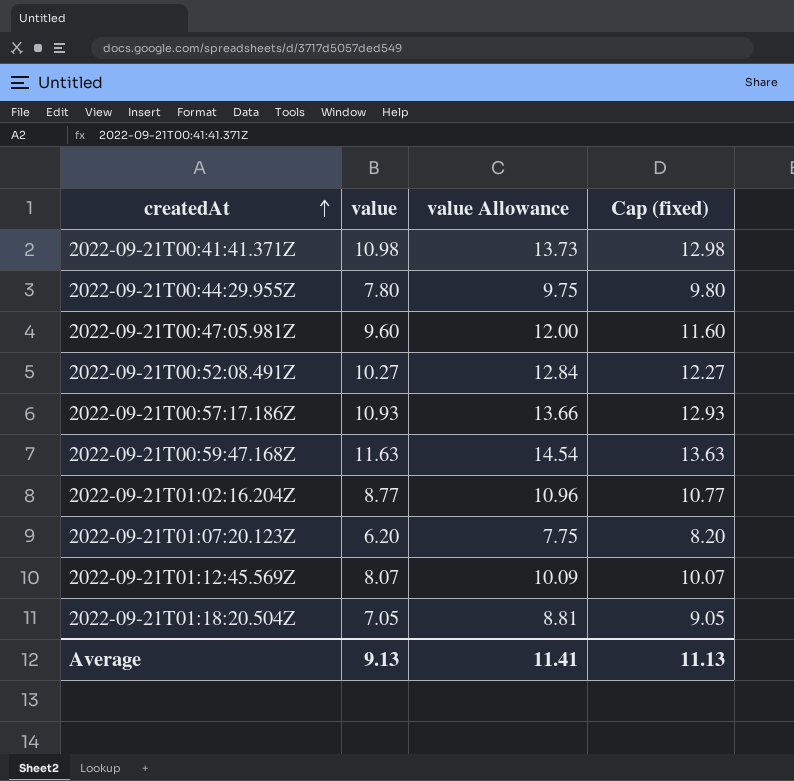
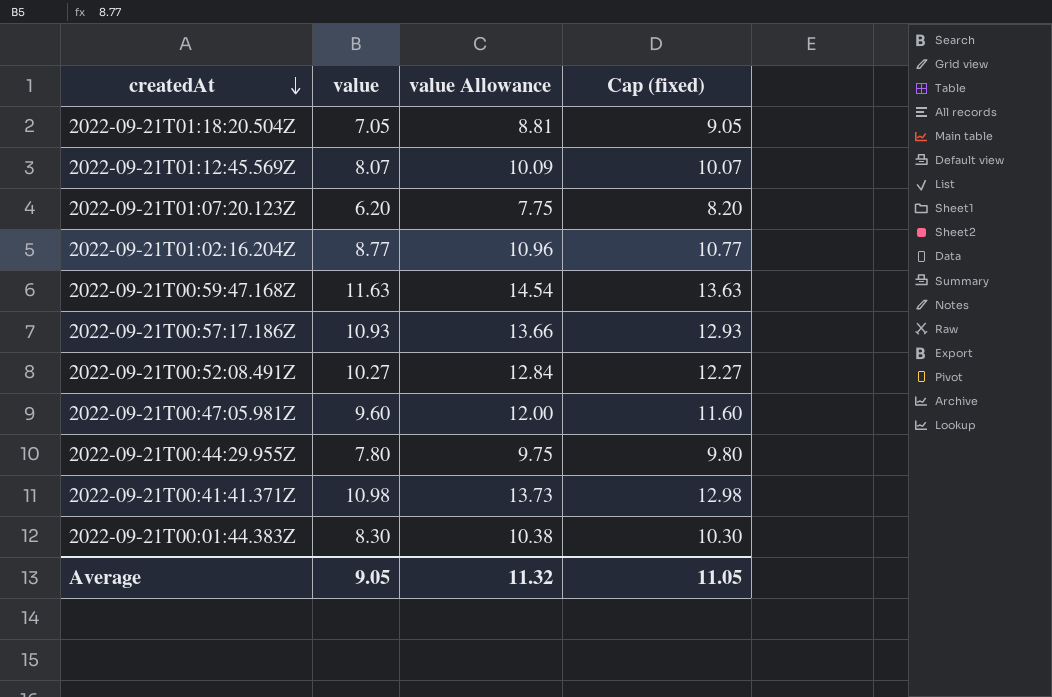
row order: createdAt ascending -> createdAt descending
row 2022-09-21T00:01:44.383Z: none -> 8.30 | 10.38 | 10.30
Average | value: 9.13 -> 9.05
Average | value Allowance: 11.41 -> 11.32
Average | Cap (fixed): 11.13 -> 11.05

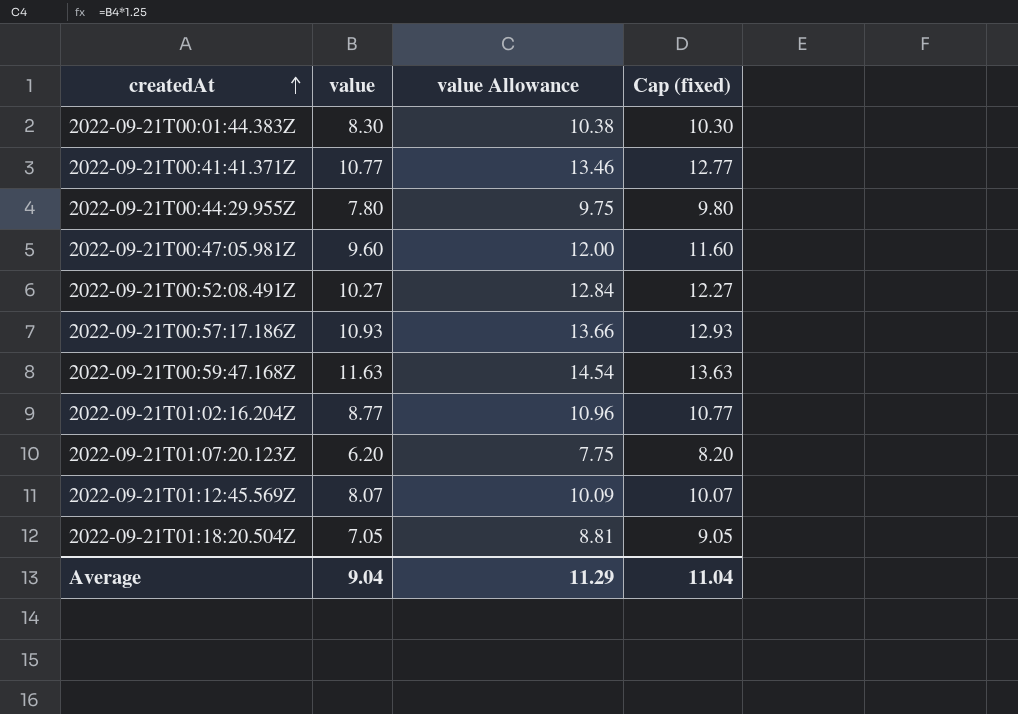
row order: createdAt descending -> createdAt ascending
2022-09-21T00:41:41.371Z | value: 10.98 -> 10.77
2022-09-21T00:41:41.371Z | value Allowance: 13.73 -> 13.46
2022-09-21T00:41:41.371Z | Cap (fixed): 12.98 -> 12.77
Average | value: 9.05 -> 9.04
Average | value Allowance: 11.32 -> 11.29
Average | Cap (fixed): 11.05 -> 11.04

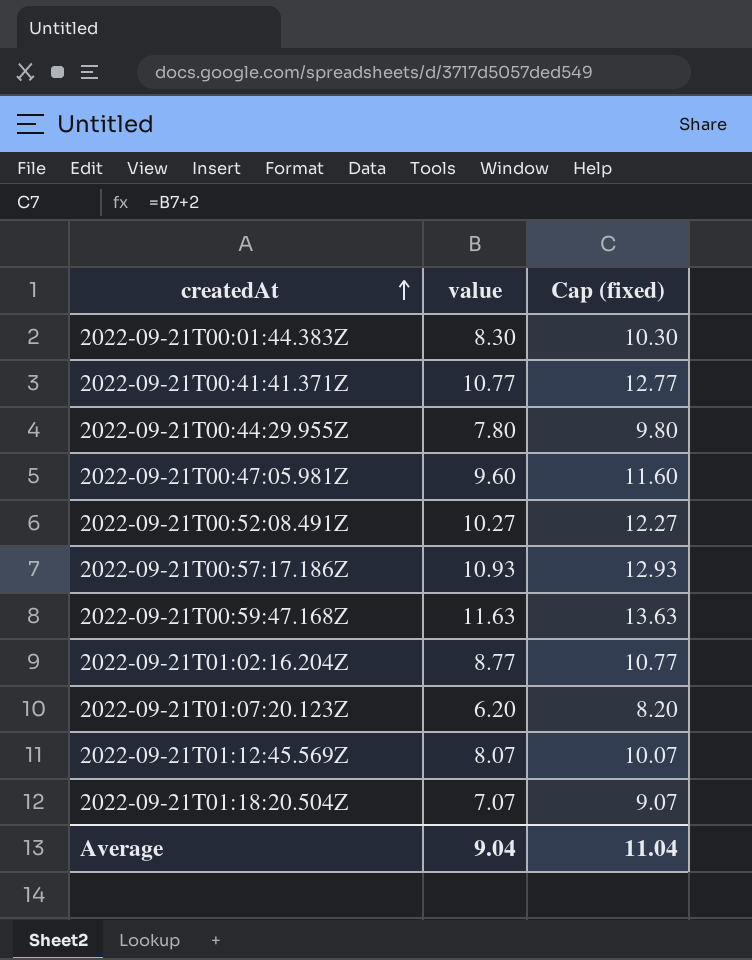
column value Allowance | formula: [value] * 1.25 -> none
2022-09-21T01:18:20.504Z | value: 7.05 -> 7.07
2022-09-21T01:18:20.504Z | Cap (fixed): 9.05 -> 9.07

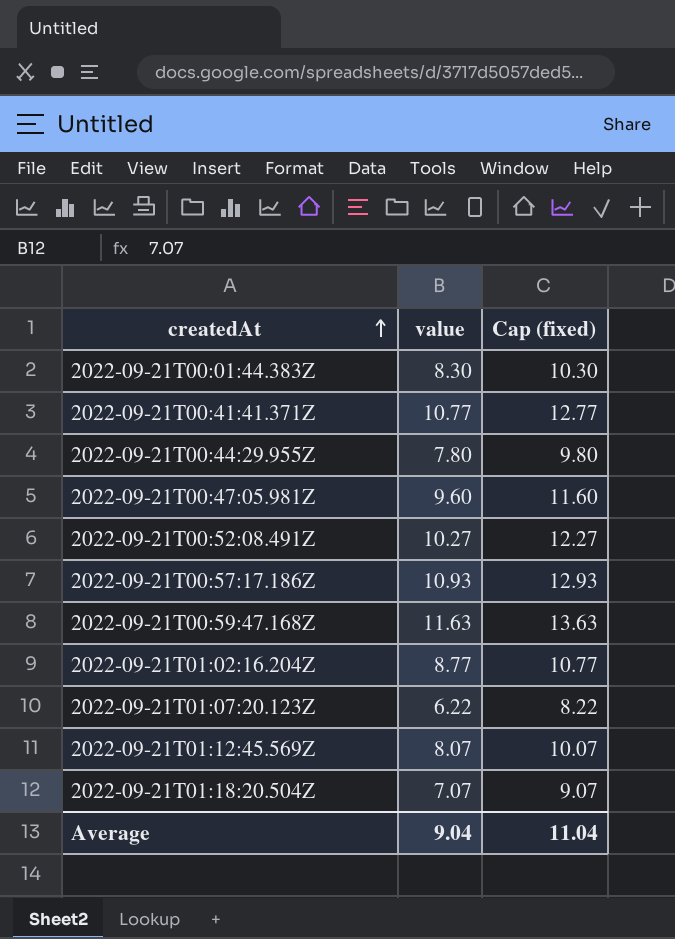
2022-09-21T01:07:20.123Z | value: 6.20 -> 6.22
2022-09-21T01:07:20.123Z | Cap (fixed): 8.20 -> 8.22

